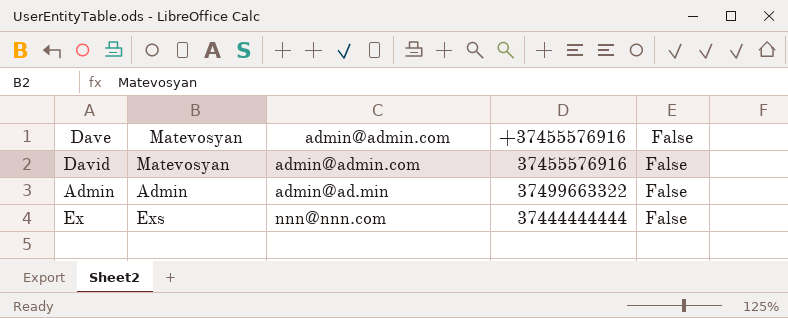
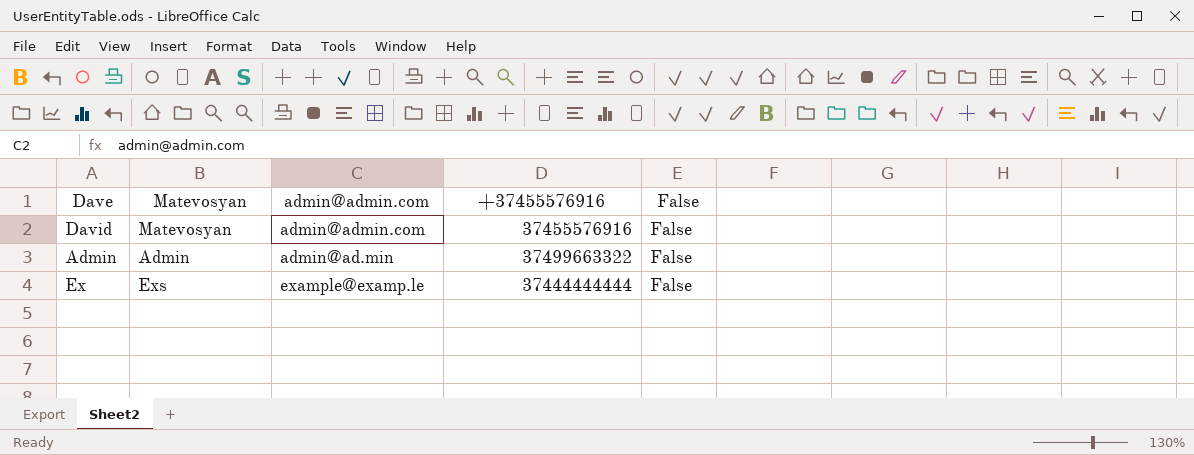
Ex | admin@admin.com: nnn@nnn.com -> example@examp.le

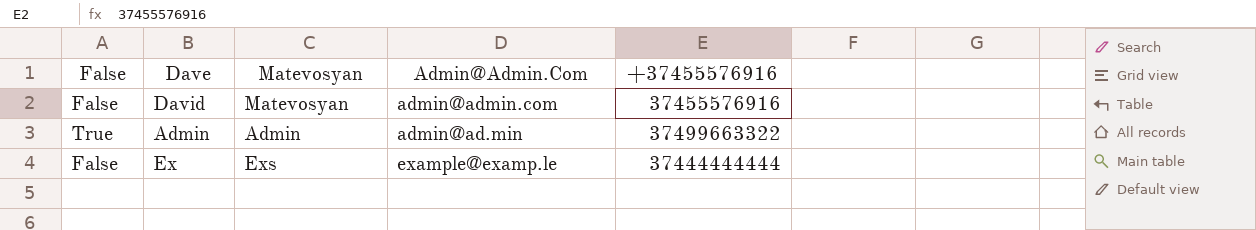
column False | position: 5 -> 1
column name: admin@admin.com -> Admin@Admin.Com
Admin | False: False -> True

